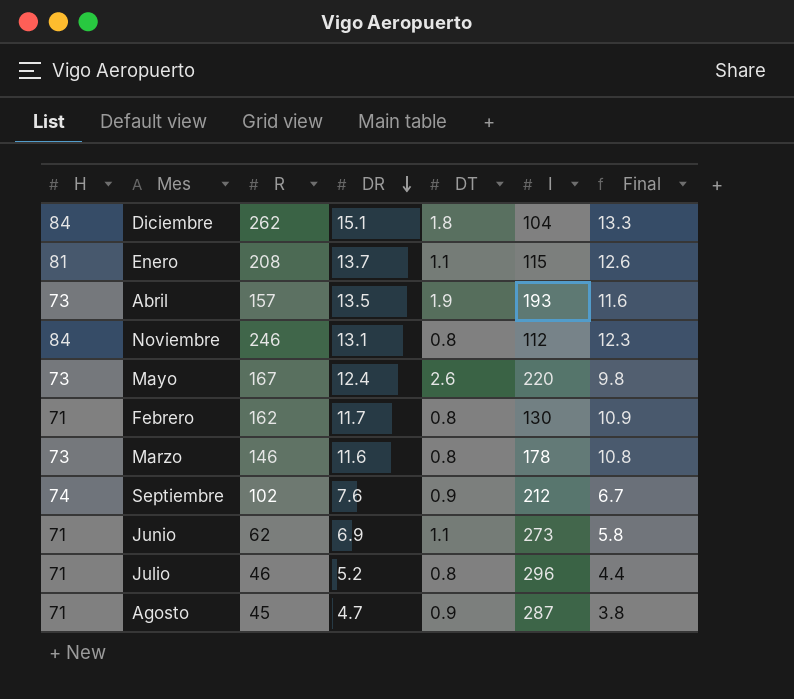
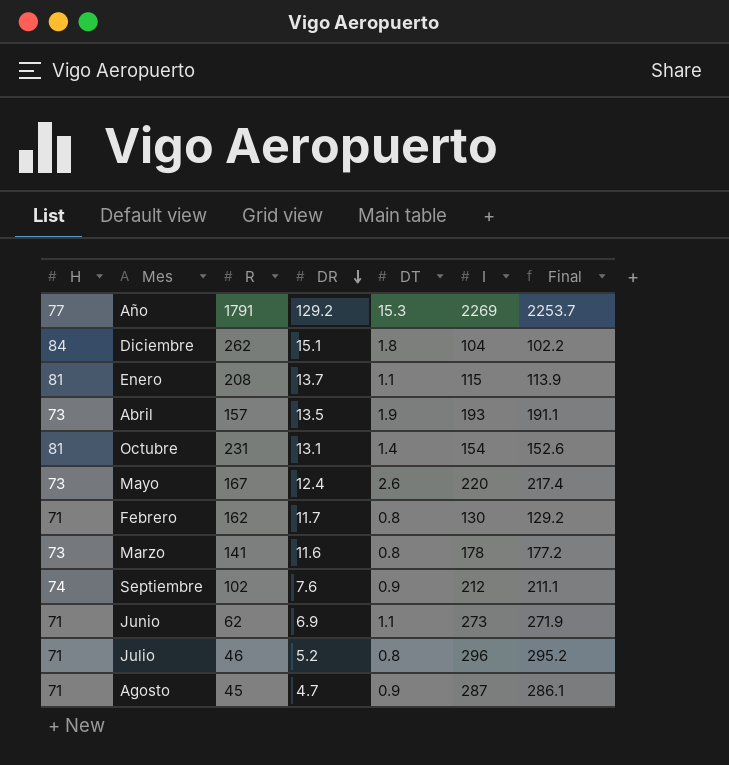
column Final | formula: [DR] - [DT] -> [I] - [DT]
row Noviembre: 84 | 246 | 13.1 | 0.8 | 112 | 12.3 -> none
row Año: none -> 77 | 1791 | 129.2 | 15.3 | 2269 | 2253.7
row Octubre: none -> 81 | 231 | 13.1 | 1.4 | 154 | 152.6
Marzo | R: 146 -> 141

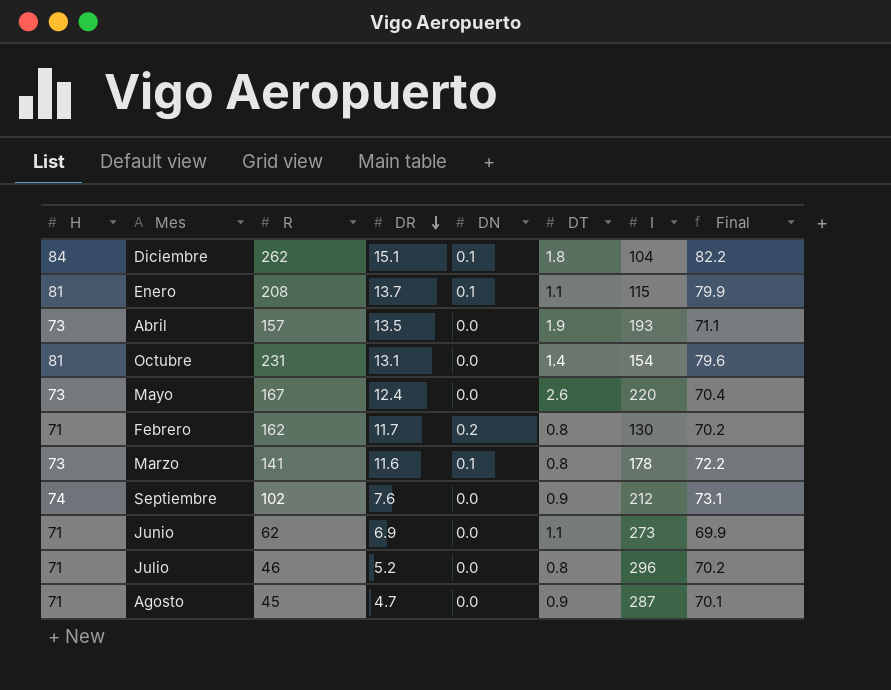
column DN | position: none -> 5
column Final | formula: [I] - [DT] -> [H] - [DT]
row Año: 77 | 1791 | 129.2 | 15.3 | 2269 | 2253.7 -> none

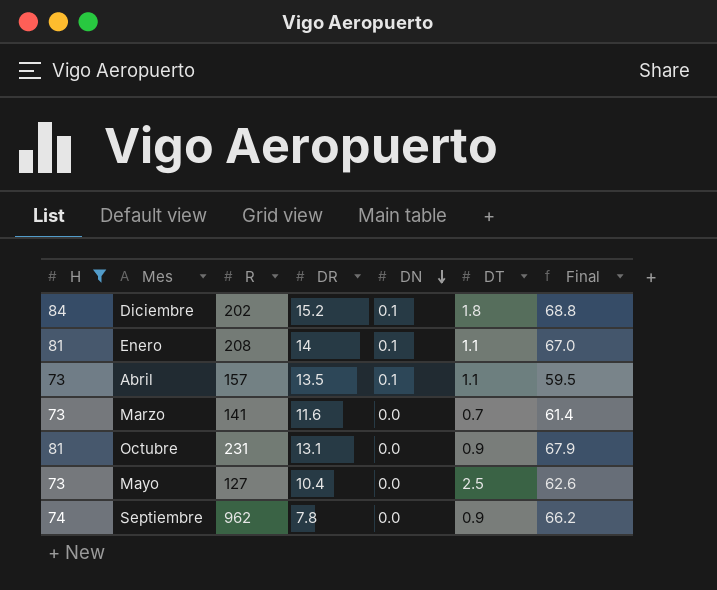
filter: none -> H != 71
row order: DR descending -> DN descending
column I | position: 7 -> none
column Final | formula: [H] - [DT] -> [H] - [DR]
Diciembre | R: 262 -> 202
Diciembre | DR: 15.1 -> 15.2
Enero | DR: 13.7 -> 14
Abril | DN: 0.0 -> 0.1
Abril | DT: 1.9 -> 1.1
Marzo | DN: 0.1 -> 0.0
Marzo | DT: 0.8 -> 0.7
Octubre | DT: 1.4 -> 0.9
Mayo | R: 167 -> 127
Mayo | DR: 12.4 -> 10.4
Mayo | DT: 2.6 -> 2.5
Septiembre | R: 102 -> 962
Septiembre | DR: 7.6 -> 7.8

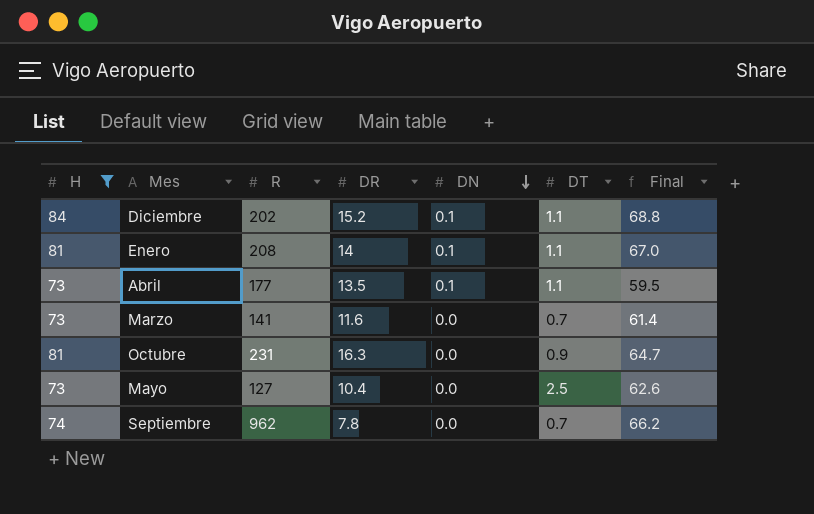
Diciembre | DT: 1.8 -> 1.1
Abril | R: 157 -> 177
Octubre | DR: 13.1 -> 16.3
Octubre | Final: 67.9 -> 64.7
Septiembre | DT: 0.9 -> 0.7

